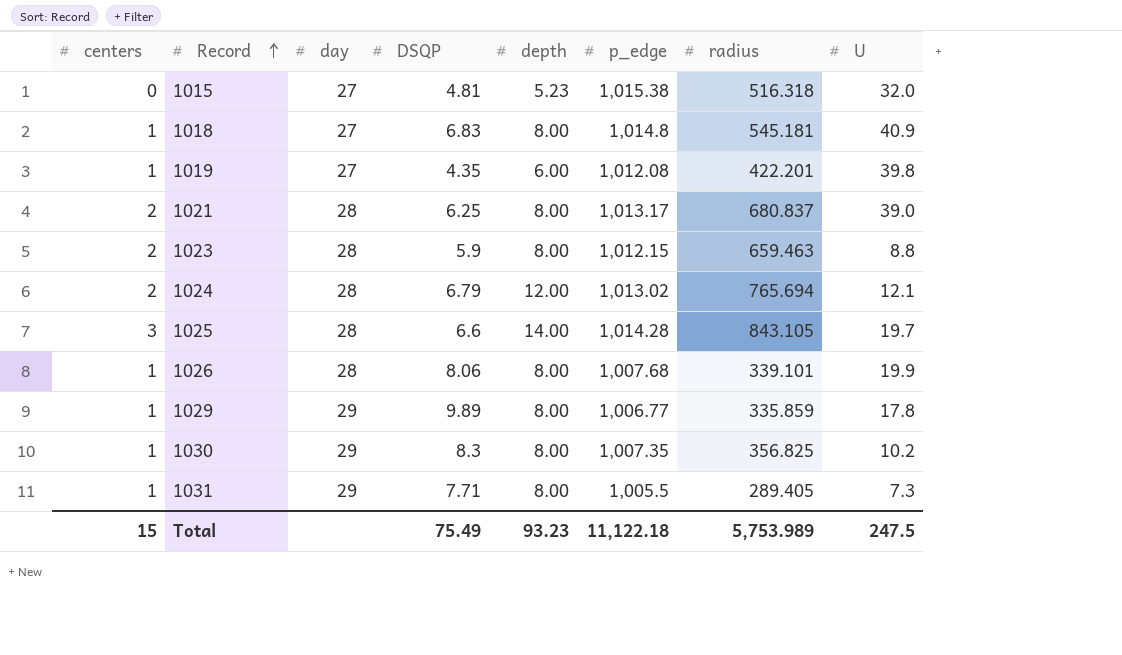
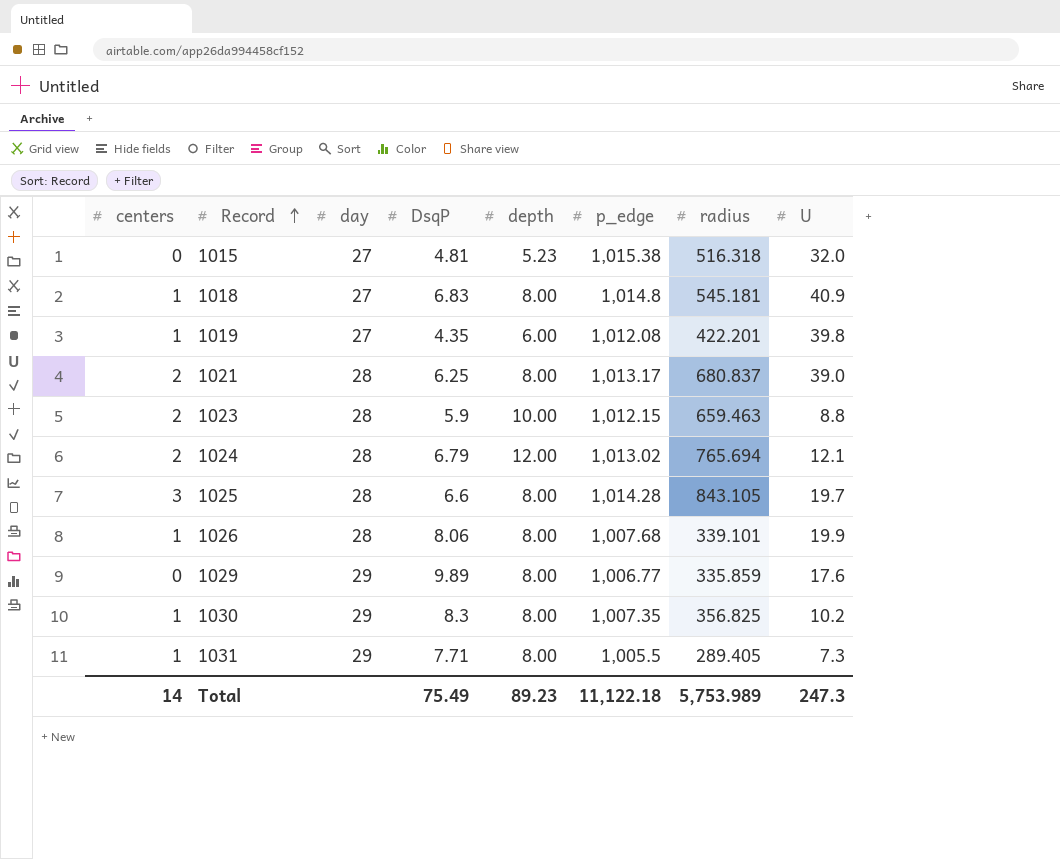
column name: DSQP -> DsqP
1023 | depth: 8.00 -> 10.00
1025 | depth: 14.00 -> 8.00
1029 | centers: 1 -> 0
1029 | U: 17.8 -> 17.6
Total | centers: 15 -> 14
Total | depth: 93.23 -> 89.23
Total | U: 247.5 -> 247.3

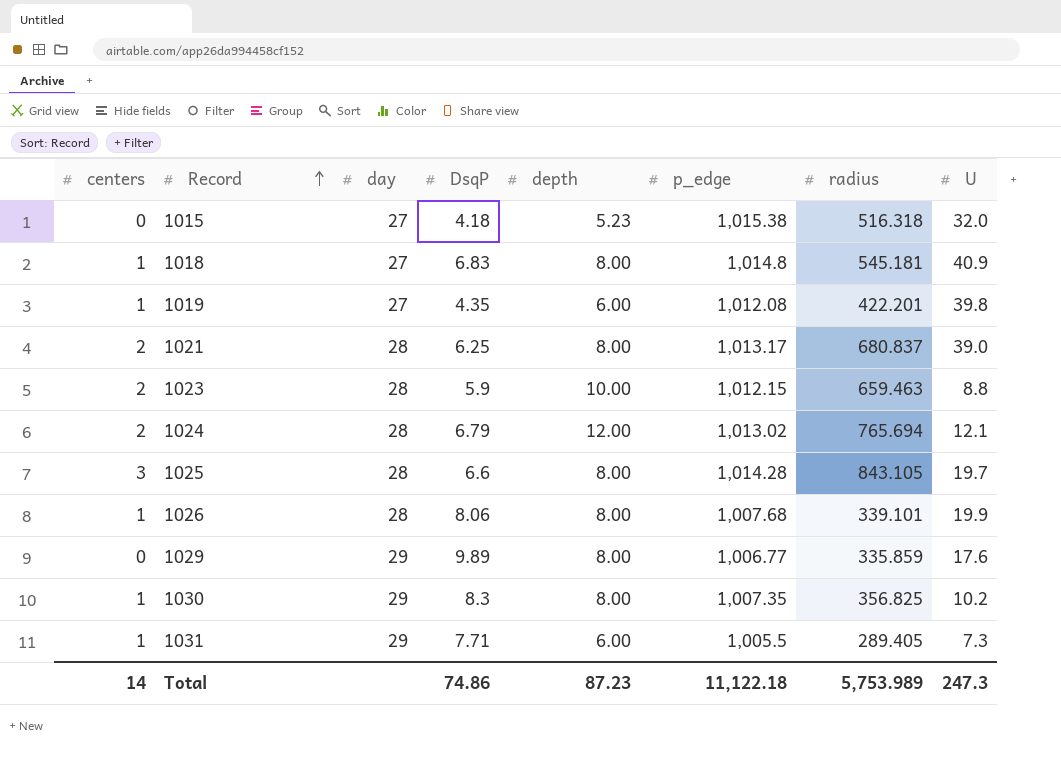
1015 | DsqP: 4.81 -> 4.18
1031 | depth: 8.00 -> 6.00
Total | DsqP: 75.49 -> 74.86
Total | depth: 89.23 -> 87.23

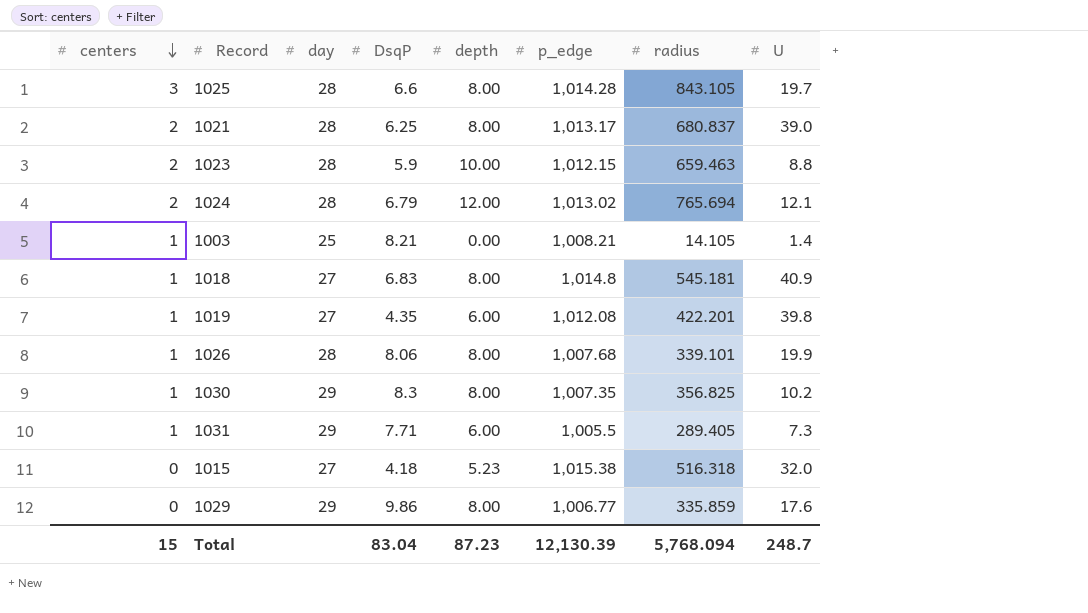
row order: Record ascending -> centers descending
row 1003: none -> 1 | 25 | 8.21 | 0.00 | 1,008.21 | 14.105 | 1.4
1029 | DsqP: 9.89 -> 9.86
Total | centers: 14 -> 15
Total | DsqP: 74.86 -> 83.04
Total | p_edge: 11,122.18 -> 12,130.39
Total | radius: 5,753.989 -> 5,768.094
Total | U: 247.3 -> 248.7

